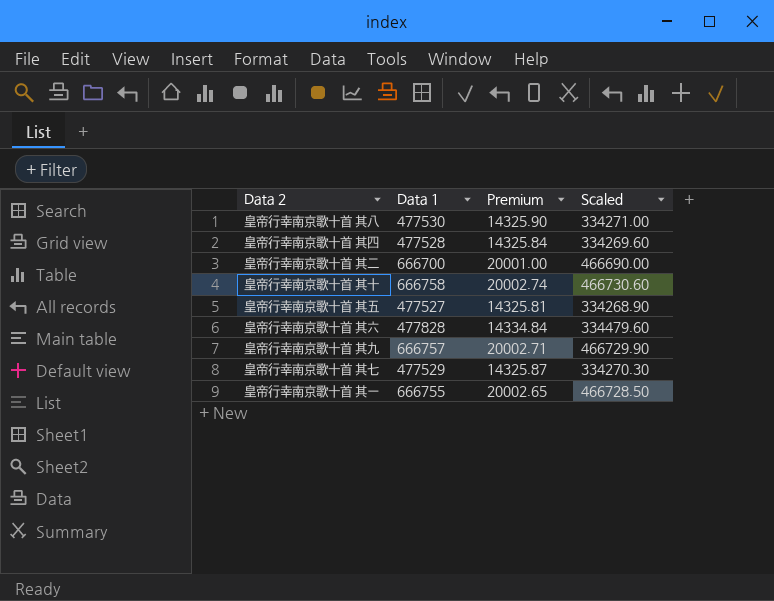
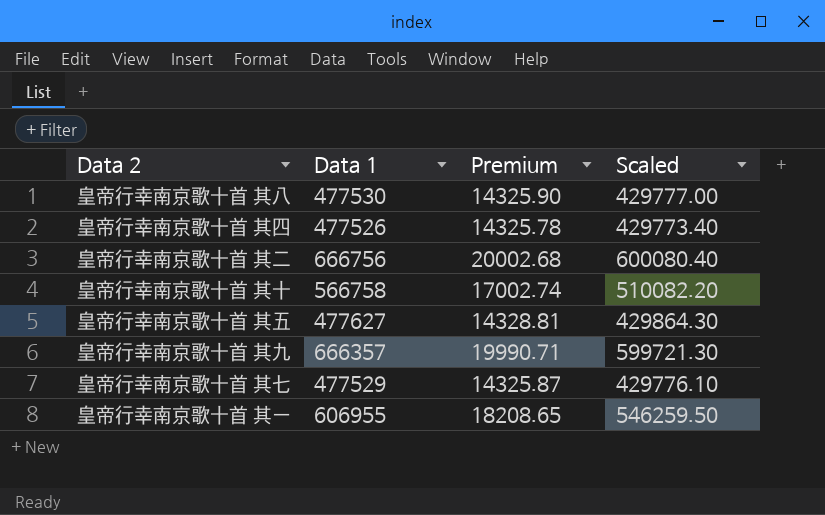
column Scaled | formula: [Data 1] * 0.7 -> [Data 1] * 0.9
row 皇帝行幸南京歌十首 其六: 477828 | 14334.84 | 334479.60 -> none
皇帝行幸南京歌十首 其四 | Data 1: 477528 -> 477526
皇帝行幸南京歌十首 其四 | Premium: 14325.84 -> 14325.78
皇帝行幸南京歌十首 其二 | Data 1: 666700 -> 666756
皇帝行幸南京歌十首 其二 | Premium: 20001.00 -> 20002.68
皇帝行幸南京歌十首 其十 | Data 1: 666758 -> 566758
皇帝行幸南京歌十首 其十 | Premium: 20002.74 -> 17002.74
皇帝行幸南京歌十首 其五 | Data 1: 477527 -> 477627
皇帝行幸南京歌十首 其五 | Premium: 14325.81 -> 14328.81
皇帝行幸南京歌十首 其九 | Data 1: 666757 -> 666357
皇帝行幸南京歌十首 其九 | Premium: 20002.71 -> 19990.71
皇帝行幸南京歌十首 其一 | Data 1: 666755 -> 606955
皇帝行幸南京歌十首 其一 | Premium: 20002.65 -> 18208.65

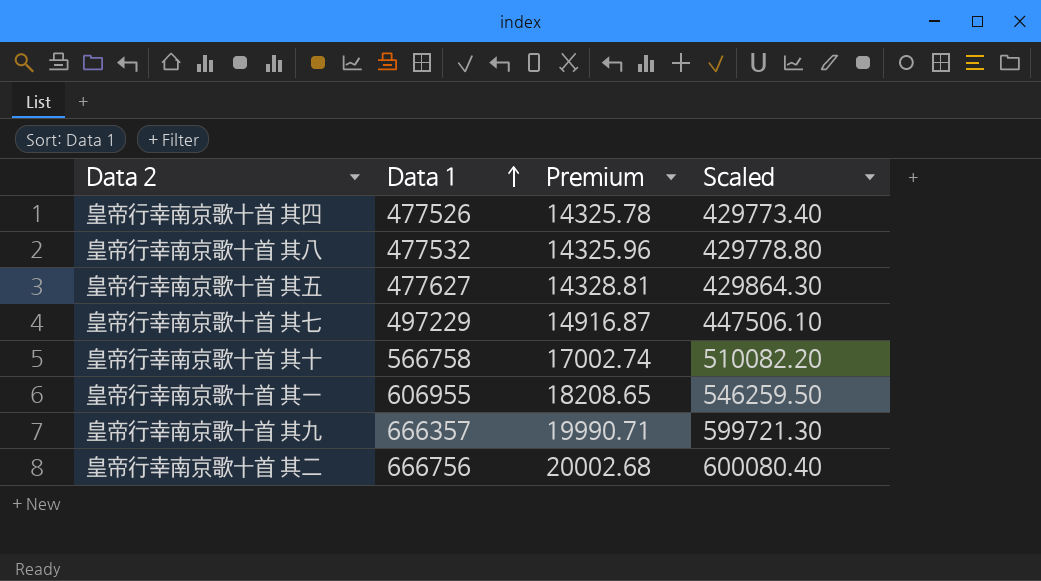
row order: none -> Data 1 ascending
皇帝行幸南京歌十首 其八 | Data 1: 477530 -> 477532
皇帝行幸南京歌十首 其八 | Premium: 14325.90 -> 14325.96
皇帝行幸南京歌十首 其八 | Scaled: 429777.00 -> 429778.80
皇帝行幸南京歌十首 其七 | Data 1: 477529 -> 497229
皇帝行幸南京歌十首 其七 | Premium: 14325.87 -> 14916.87
皇帝行幸南京歌十首 其七 | Scaled: 429776.10 -> 447506.10

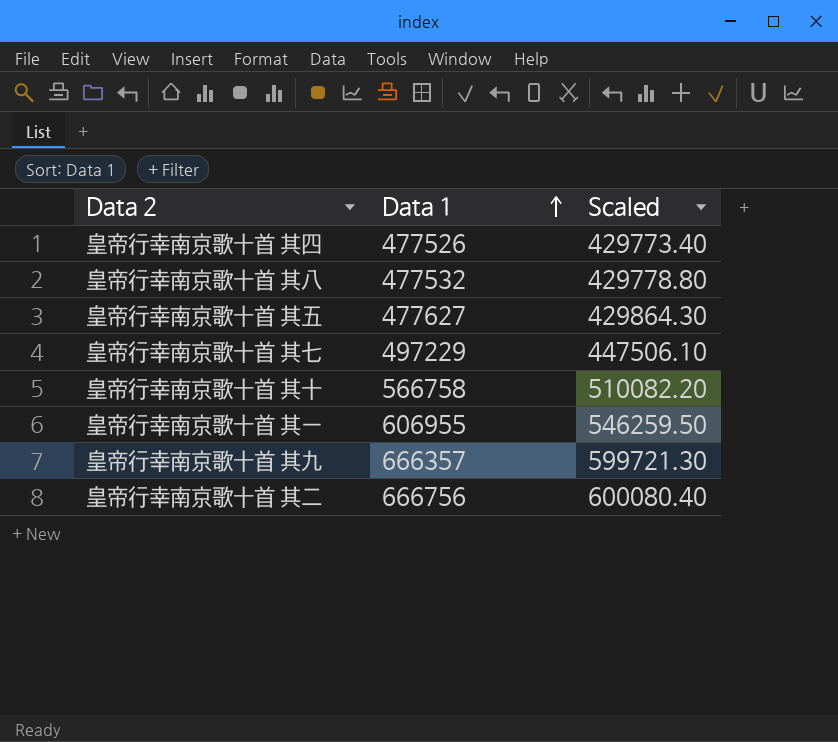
column Premium | formula: [Data 1] * 0.03 -> none

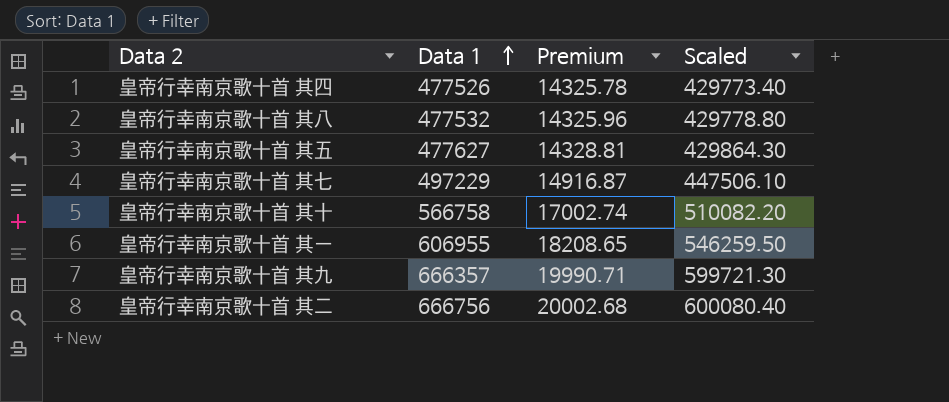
column Premium | formula: none -> [Data 1] * 0.03

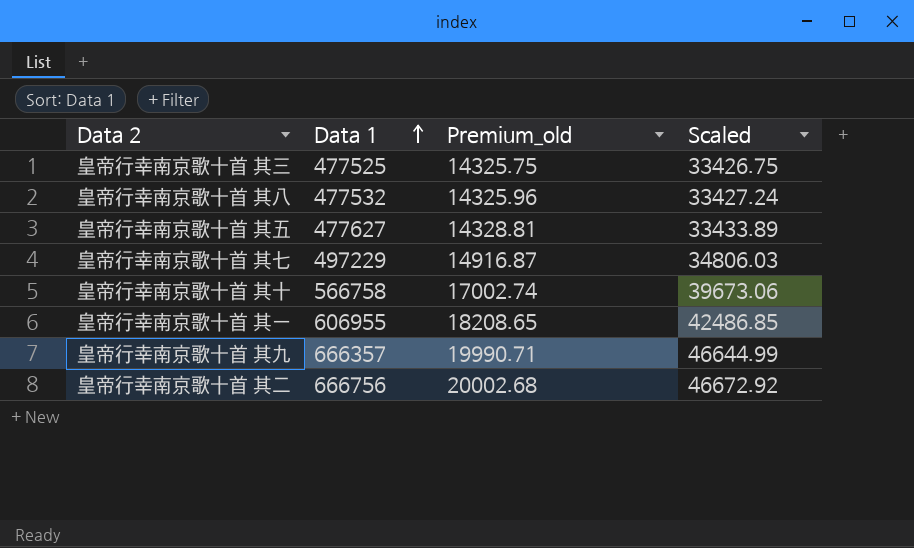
column name: Premium -> Premium_old
column Scaled | formula: [Data 1] * 0.9 -> [Data 1] * 0.07
row 皇帝行幸南京歌十首 其四: 477526 | 14325.78 | 429773.40 -> none
row 皇帝行幸南京歌十首 其三: none -> 477525 | 14325.75 | 33426.75

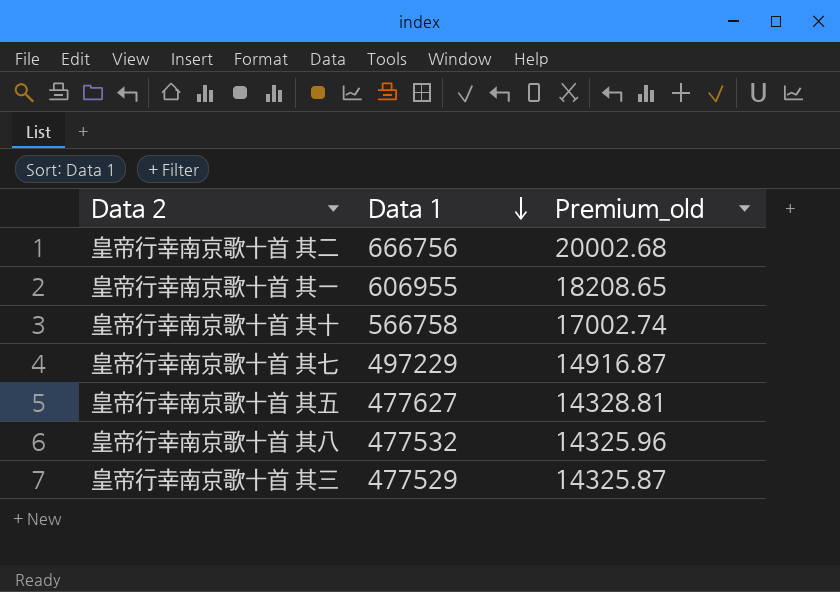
row order: Data 1 ascending -> Data 1 descending
column Scaled | formula: [Data 1] * 0.07 -> none
row 皇帝行幸南京歌十首 其九: 666357 | 19990.71 | 46644.99 -> none
皇帝行幸南京歌十首 其三 | Data 1: 477525 -> 477529
皇帝行幸南京歌十首 其三 | Premium_old: 14325.75 -> 14325.87

